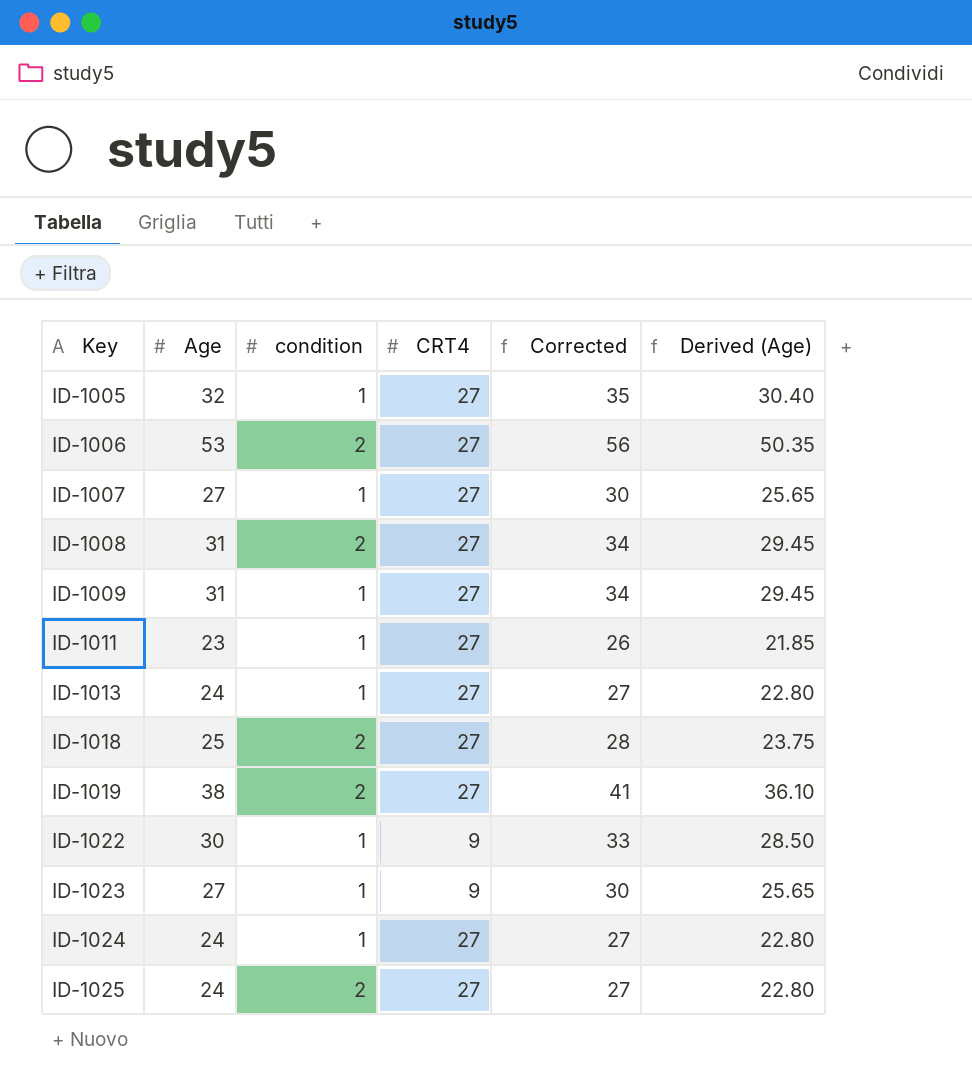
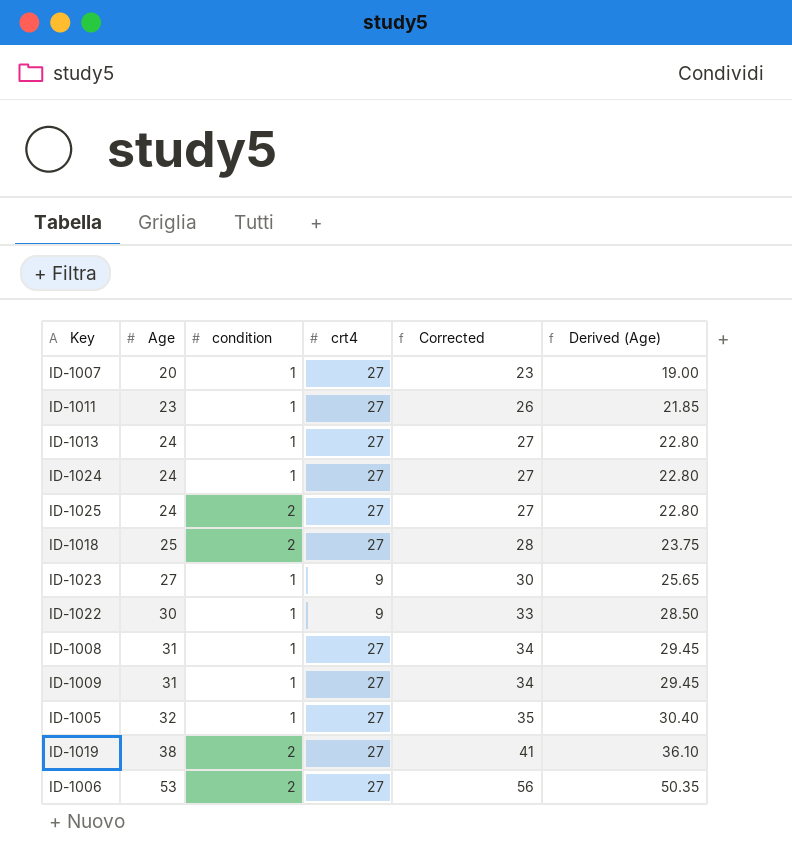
row order: Key ascending -> Age ascending
column name: CRT4 -> crt4
ID-1007 | Age: 27 -> 20
ID-1007 | Corrected: 30 -> 23
ID-1007 | Derived (Age): 25.65 -> 19.00
ID-1008 | condition: 2 -> 1

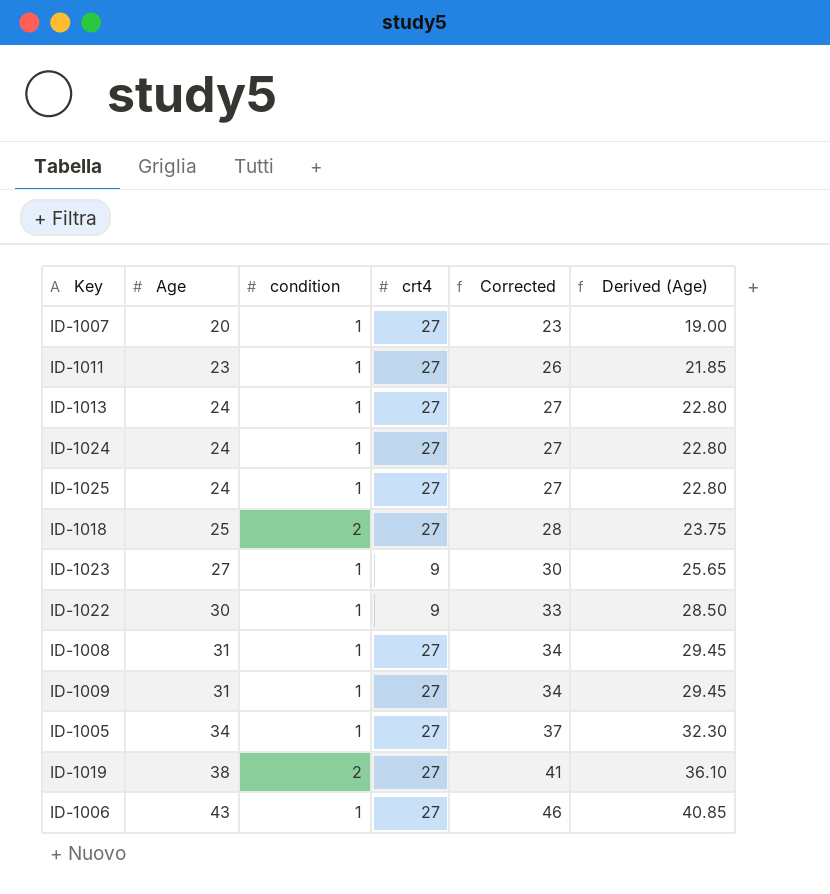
ID-1025 | condition: 2 -> 1
ID-1005 | Age: 32 -> 34
ID-1005 | Corrected: 35 -> 37
ID-1005 | Derived (Age): 30.40 -> 32.30
ID-1006 | Age: 53 -> 43
ID-1006 | condition: 2 -> 1
ID-1006 | Corrected: 56 -> 46
ID-1006 | Derived (Age): 50.35 -> 40.85

